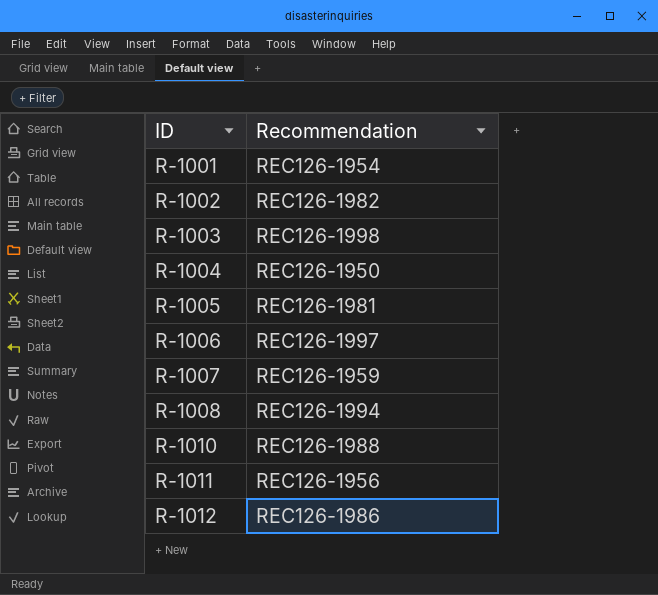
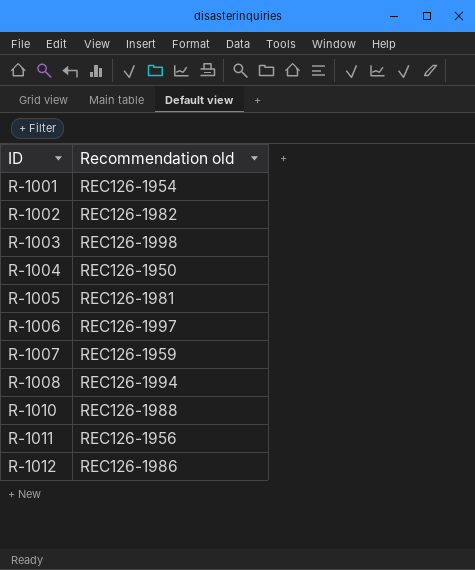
column name: Recommendation -> Recommendation old

